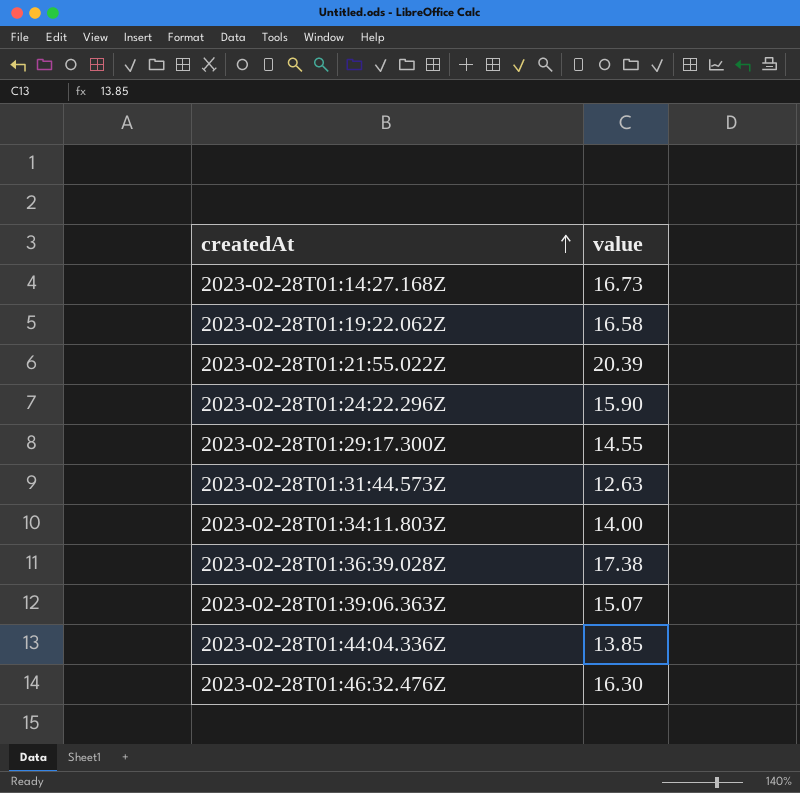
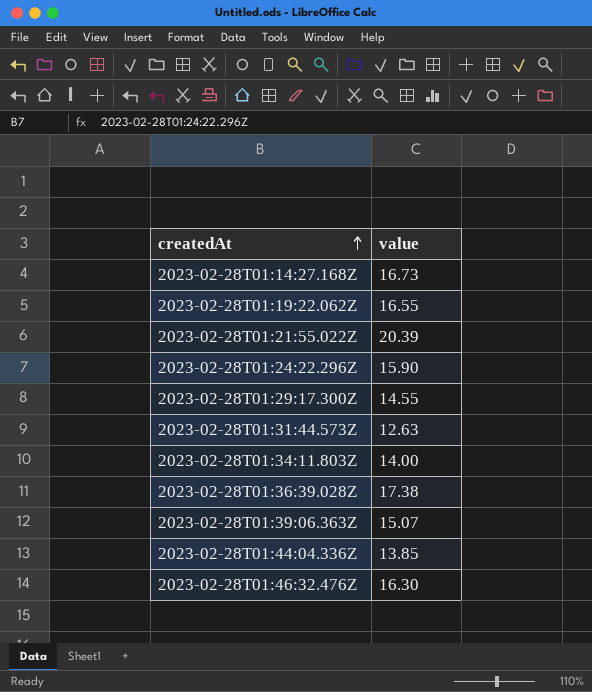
2023-02-28T01:19:22.062Z | value: 16.58 -> 16.55

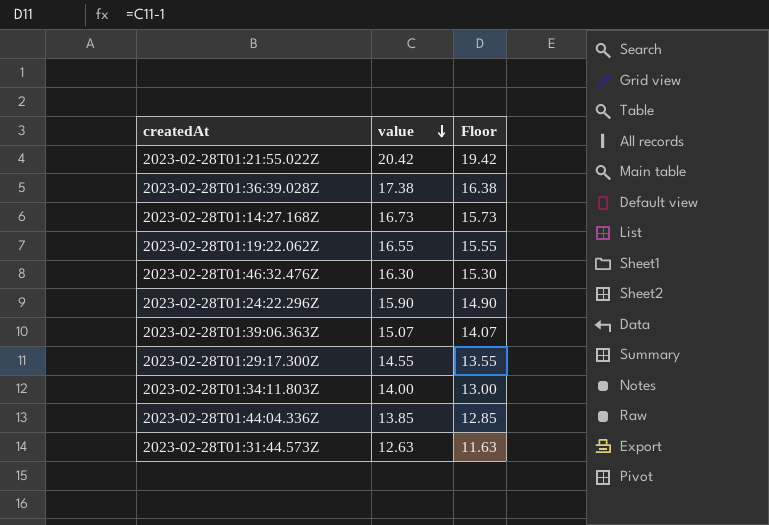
row order: createdAt ascending -> value descending
column Floor | formula: none -> [value] - 1
2023-02-28T01:21:55.022Z | value: 20.39 -> 20.42

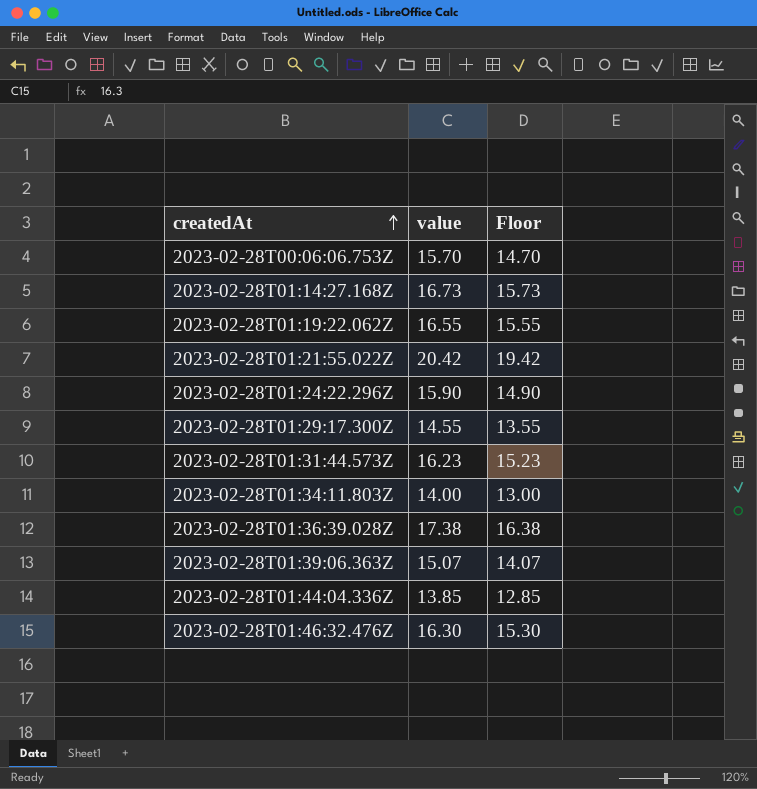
row order: value descending -> createdAt ascending
row 2023-02-28T00:06:06.753Z: none -> 15.70 | 14.70
2023-02-28T01:31:44.573Z | value: 12.63 -> 16.23
2023-02-28T01:31:44.573Z | Floor: 11.63 -> 15.23

